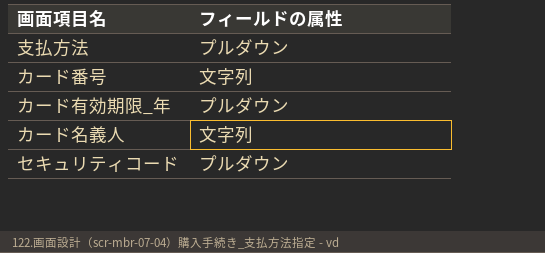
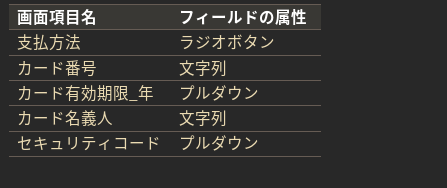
支払方法 | フィールドの属性: プルダウン -> ラジオボタン

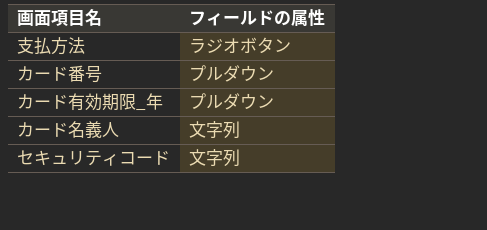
カード番号 | フィールドの属性: 文字列 -> プルダウン
セキュリティコード | フィールドの属性: プルダウン -> 文字列

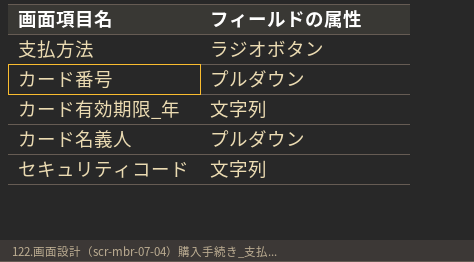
カード有効期限_年 | フィールドの属性: プルダウン -> 文字列
カード名義人 | フィールドの属性: 文字列 -> プルダウン

